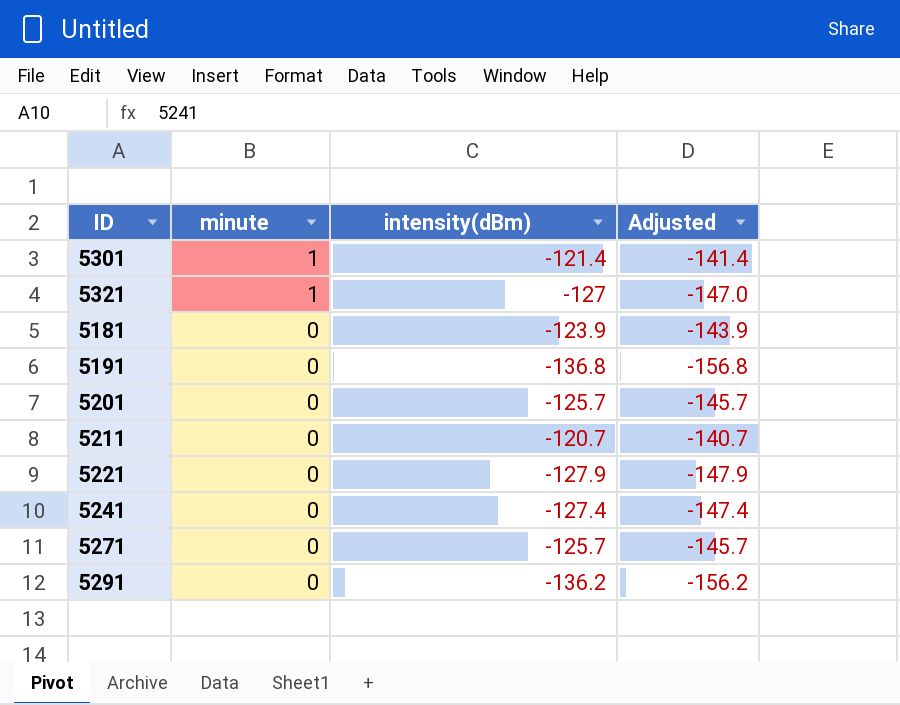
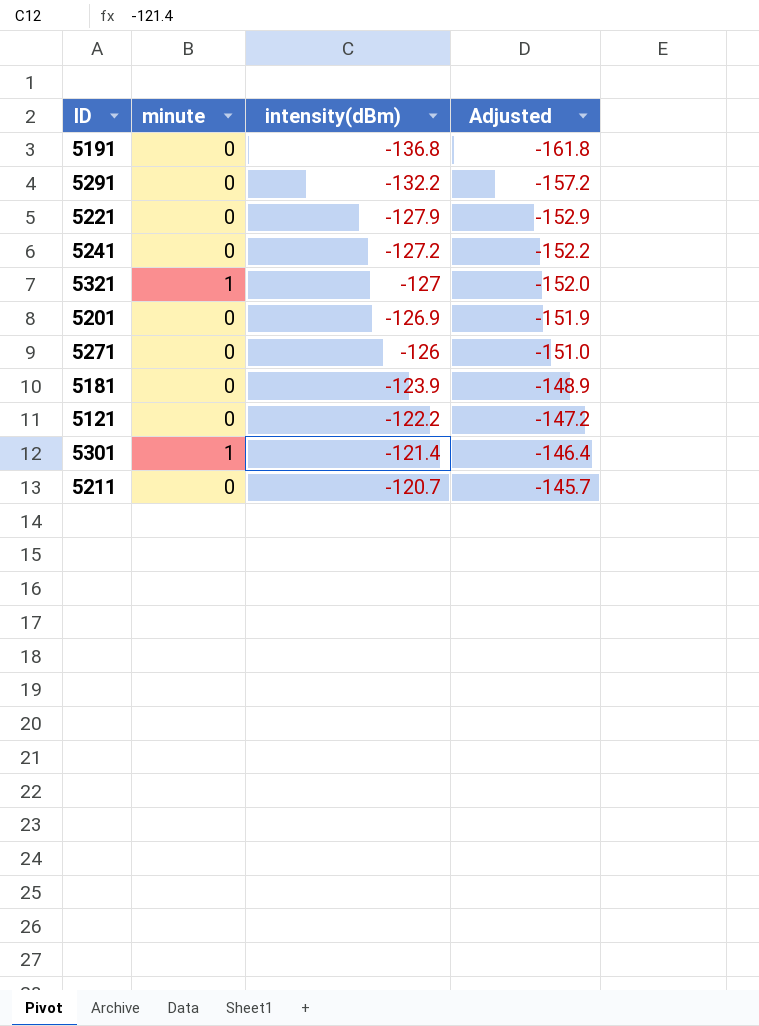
row order: minute descending -> intensity(dBm) ascending
column Adjusted | formula: [intensity(dBm)] - 20 -> [intensity(dBm)] - 25
5291 | intensity(dBm): -136.2 -> -132.2
5241 | intensity(dBm): -127.4 -> -127.2
5201 | intensity(dBm): -125.7 -> -126.9
5271 | intensity(dBm): -125.7 -> -126
row 5121: none -> 0 | -122.2 | -147.2

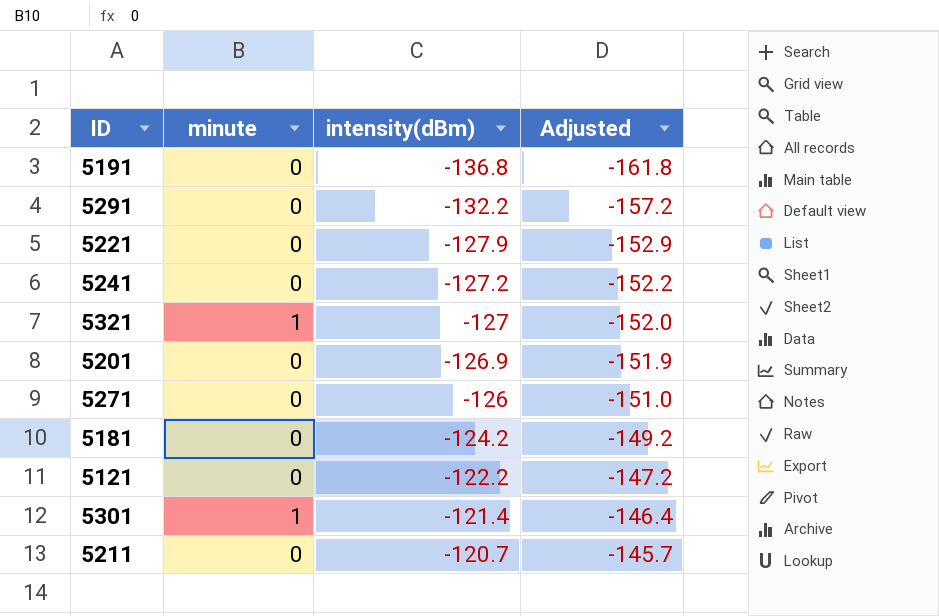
5181 | intensity(dBm): -123.9 -> -124.2
5181 | Adjusted: -148.9 -> -149.2

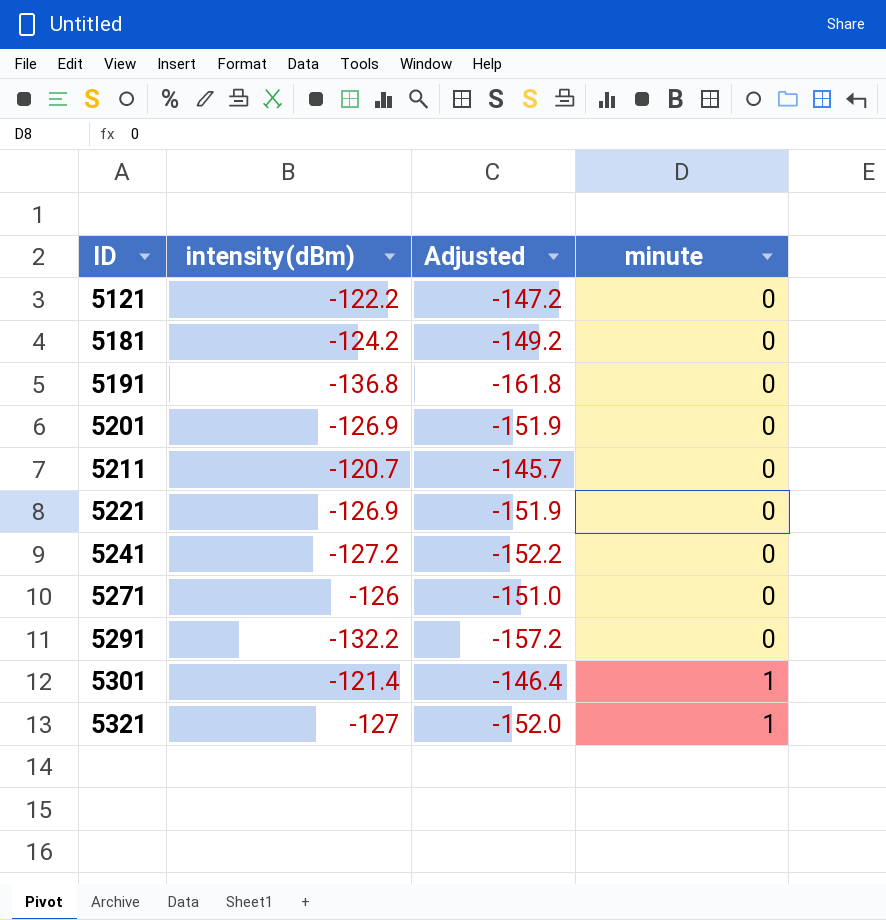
row order: intensity(dBm) ascending -> ID ascending
column minute | position: 2 -> 4
5221 | intensity(dBm): -127.9 -> -126.9
5221 | Adjusted: -152.9 -> -151.9

